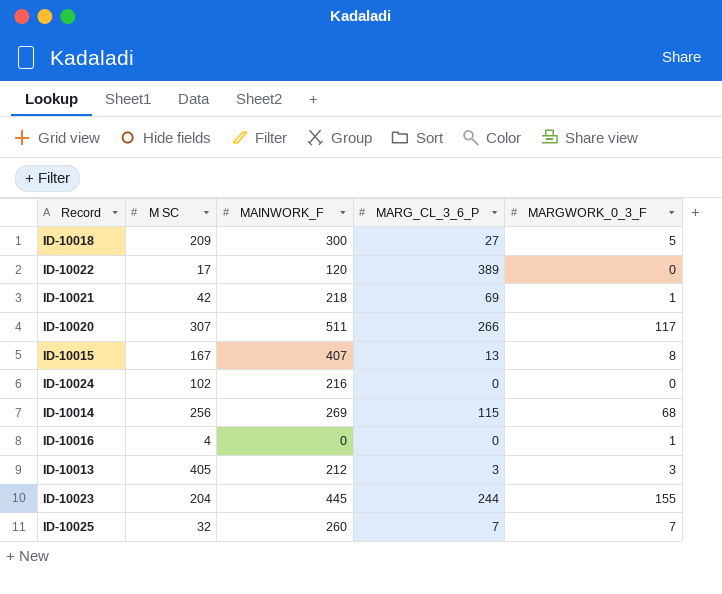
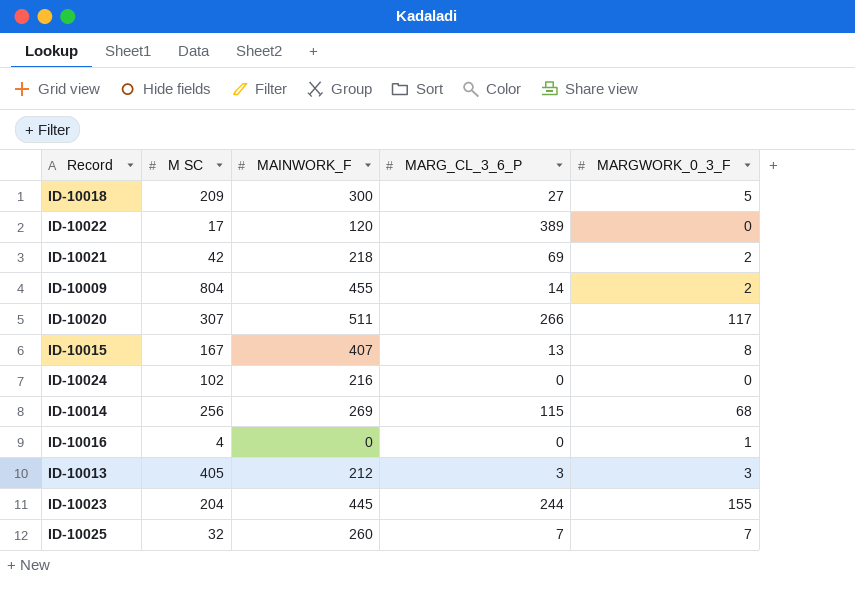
ID-10021 | MARGWORK_0_3_F: 1 -> 2
row ID-10009: none -> 804 | 455 | 14 | 2

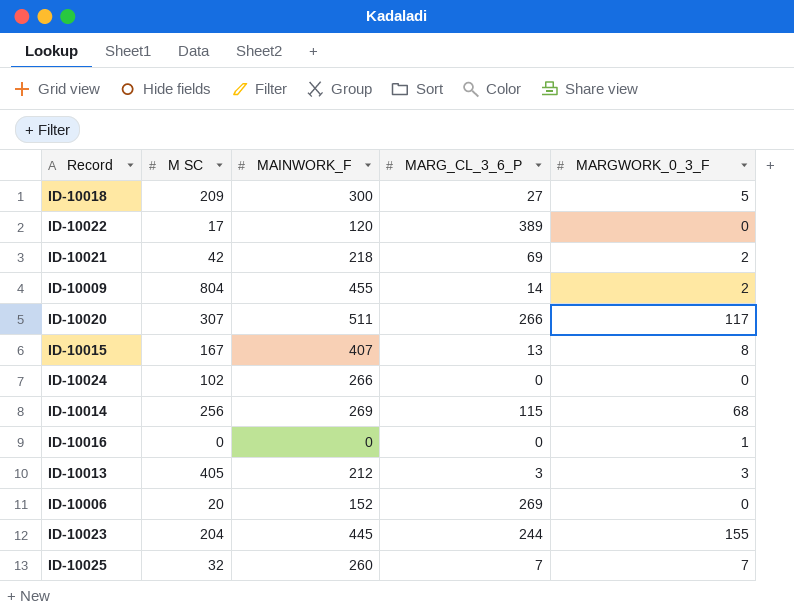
ID-10024 | MAINWORK_F: 216 -> 266
ID-10016 | M SC: 4 -> 0
row ID-10006: none -> 20 | 152 | 269 | 0

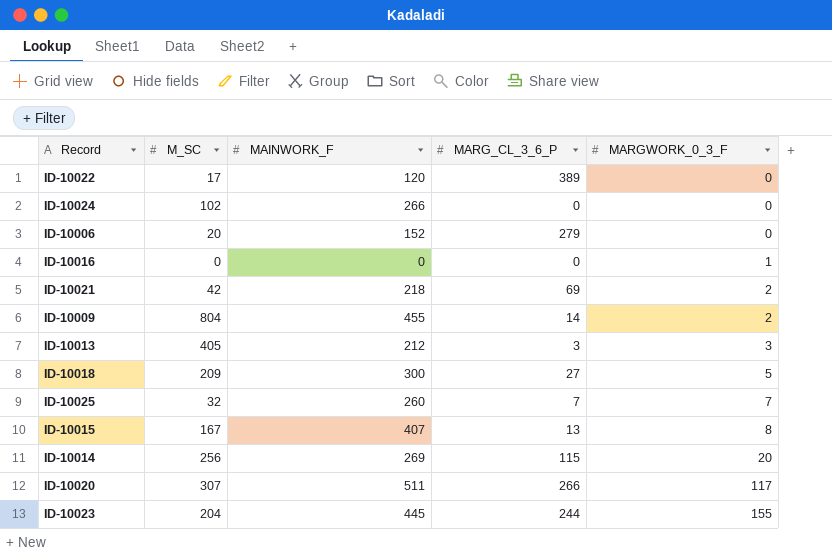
row order: none -> MARGWORK_0_3_F ascending
column name: M SC -> M_SC
ID-10006 | MARG_CL_3_6_P: 269 -> 279
ID-10014 | MARGWORK_0_3_F: 68 -> 20

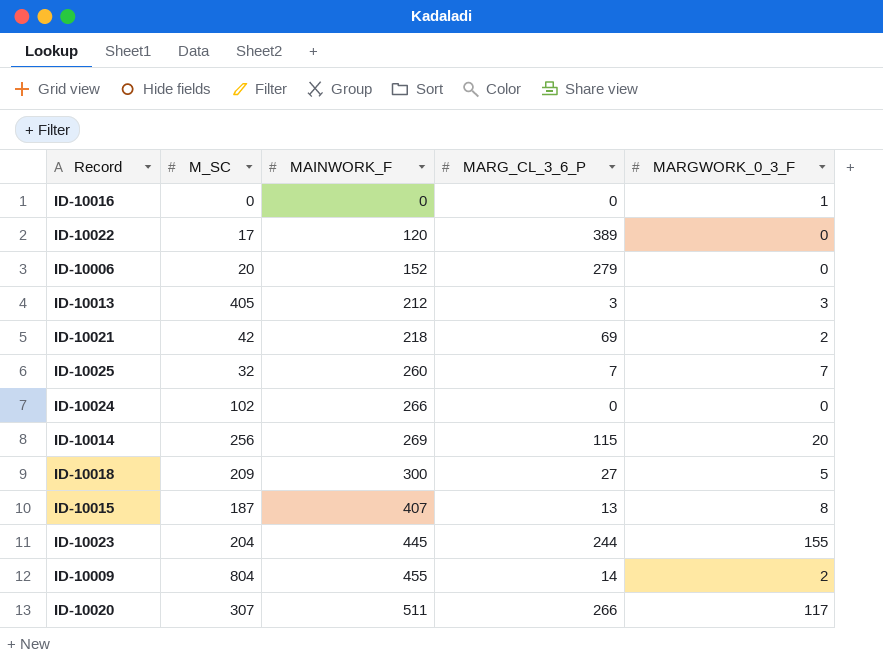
row order: MARGWORK_0_3_F ascending -> MAINWORK_F ascending
ID-10015 | M_SC: 167 -> 187

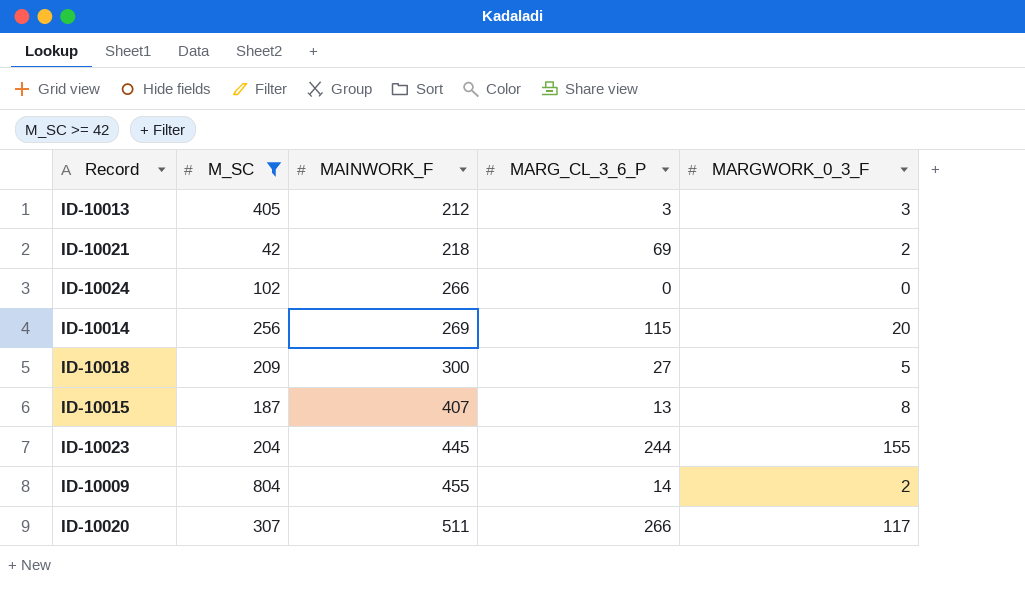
filter: none -> M_SC >= 42

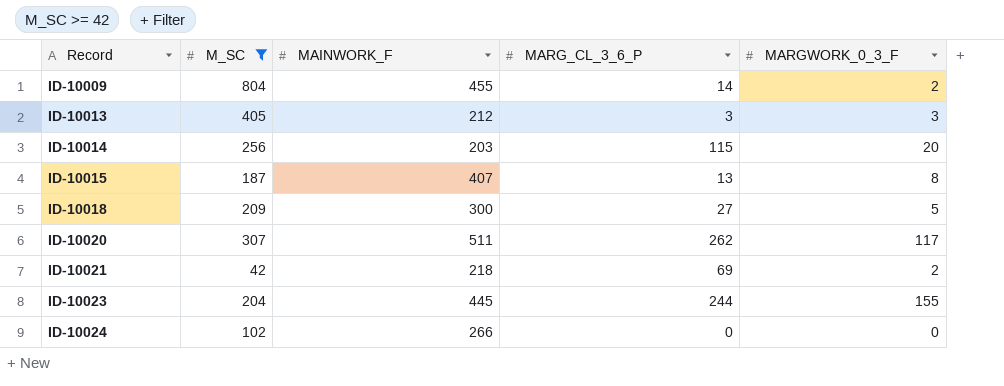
row order: MAINWORK_F ascending -> Record ascending
ID-10014 | MAINWORK_F: 269 -> 203
ID-10020 | MARG_CL_3_6_P: 266 -> 262

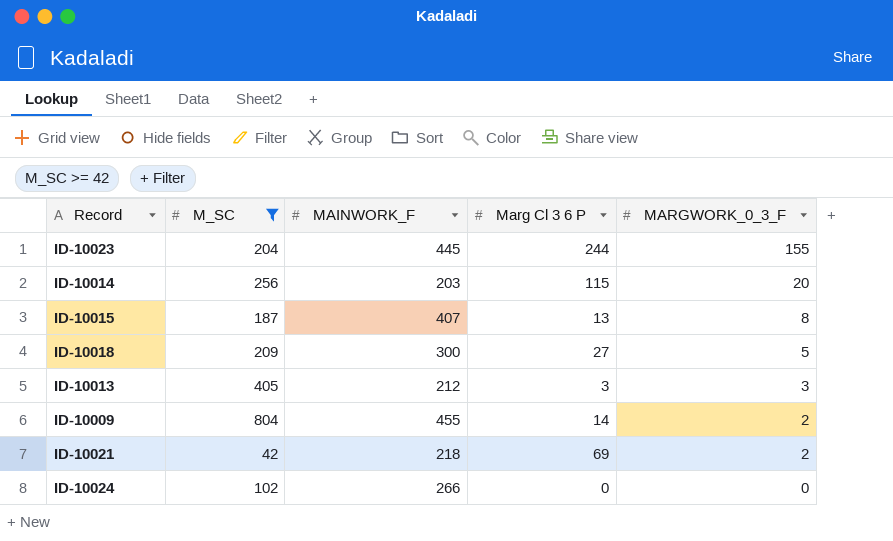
row order: Record ascending -> MARGWORK_0_3_F descending
column name: MARG_CL_3_6_P -> Marg Cl 3 6 P
row ID-10020: 307 | 511 | 262 | 117 -> none

